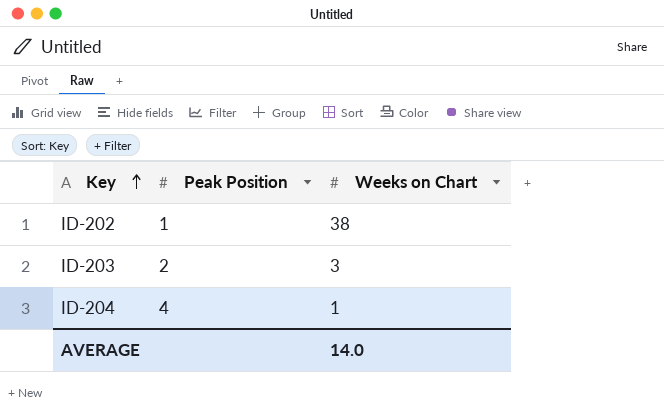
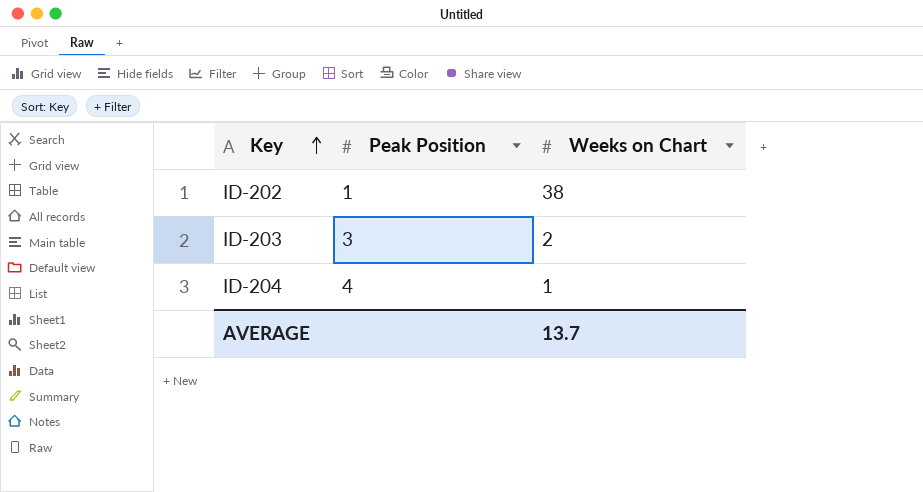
ID-203 | Peak Position: 2 -> 3
ID-203 | Weeks on Chart: 3 -> 2
AVERAGE | Weeks on Chart: 14.0 -> 13.7

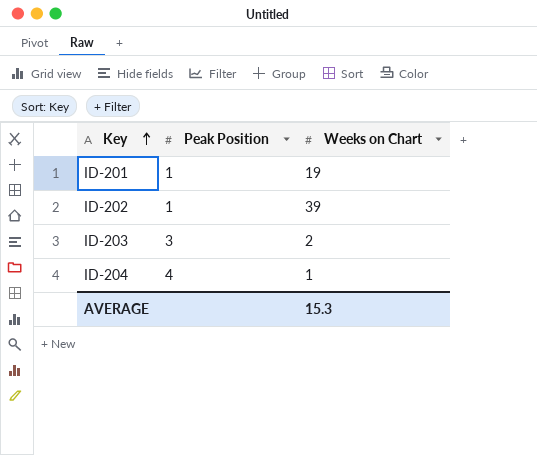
row ID-201: none -> 1 | 19
ID-202 | Weeks on Chart: 38 -> 39
AVERAGE | Weeks on Chart: 13.7 -> 15.3

